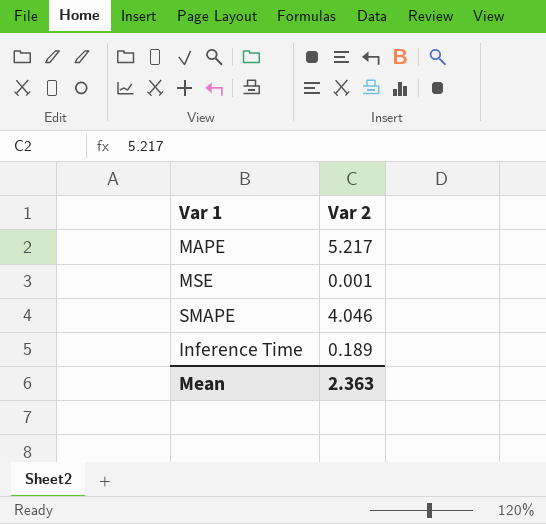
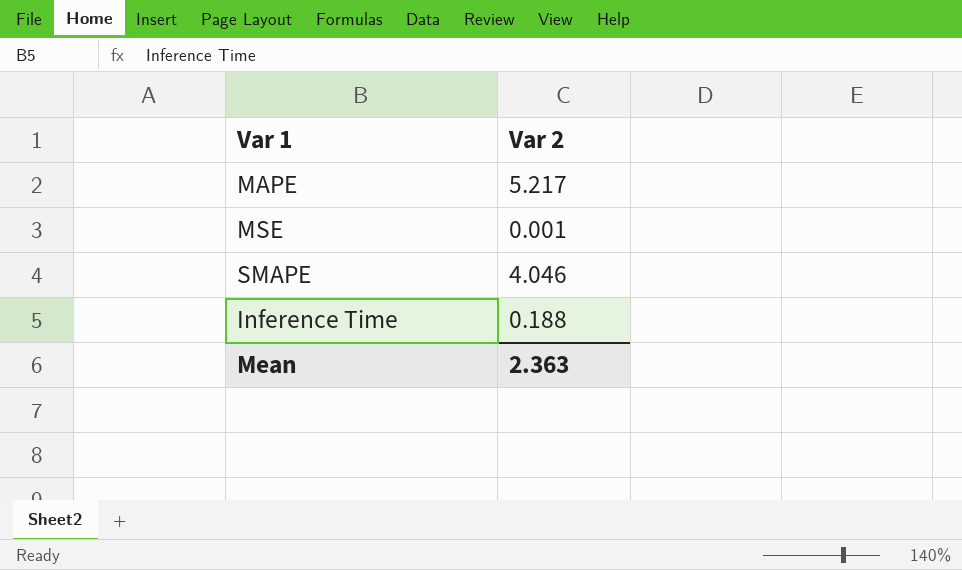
Inference Time | Var 2: 0.189 -> 0.188

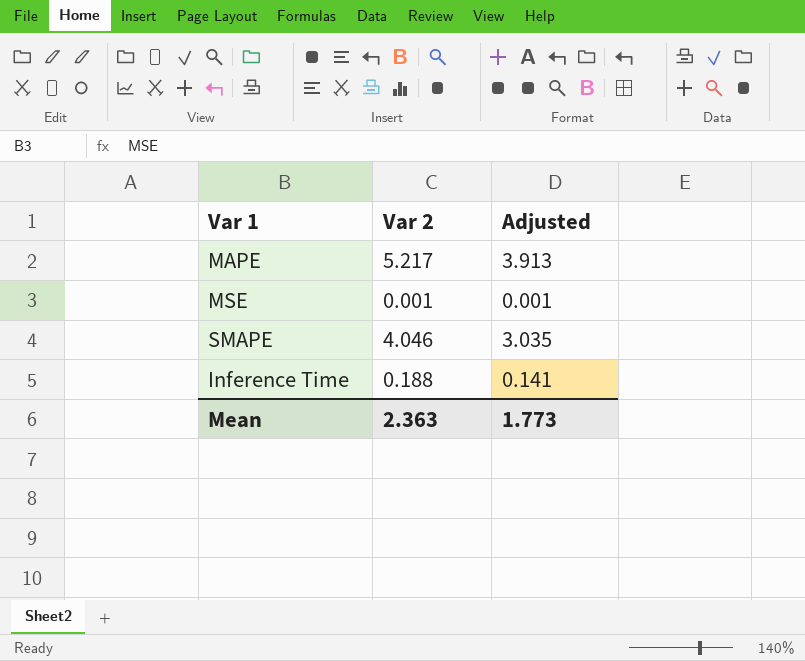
column Adjusted | formula: none -> [Var 2] * 0.75

